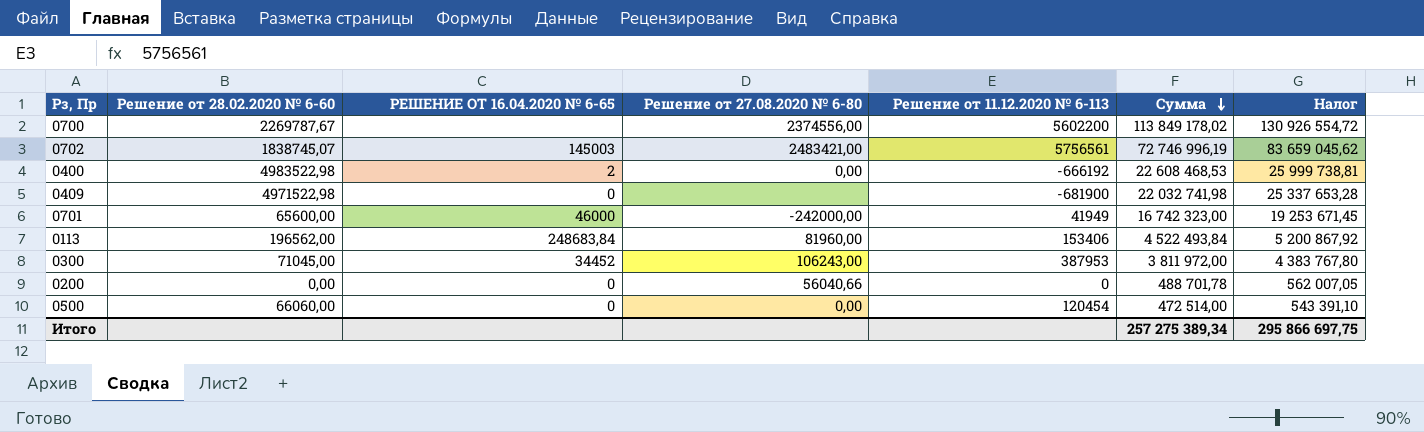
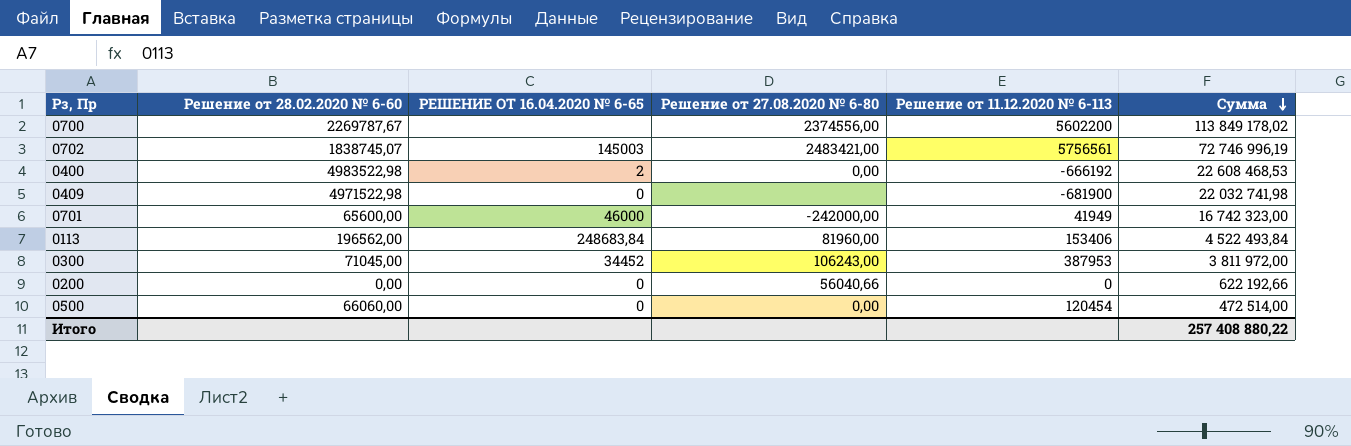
column Налог | formula: [Сумма] * 1,15 -> none
0200 | Сумма: 488 701,78 -> 622 192,66
Итого | Сумма: 257 275 389,34 -> 257 408 880,22

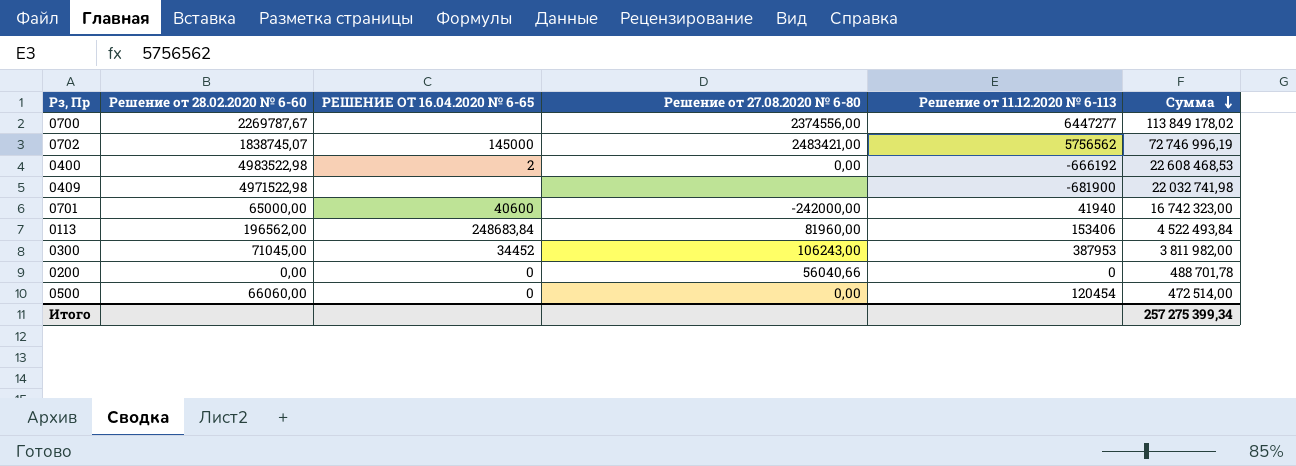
0700 | Решение от 11.12.2020 № 6-113: 5602200 -> 6447277
0702 | РЕШЕНИЕ ОТ 16.04.2020 № 6-65: 145003 -> 145000
0702 | Решение от 11.12.2020 № 6-113: 5756561 -> 5756562
0409 | РЕШЕНИЕ ОТ 16.04.2020 № 6-65: 0 -> none
0701 | Решение от 28.02.2020 № 6-60: 65600,00 -> 65000,00
0701 | РЕШЕНИЕ ОТ 16.04.2020 № 6-65: 46000 -> 40600
0701 | Решение от 11.12.2020 № 6-113: 41949 -> 41940
0300 | Сумма: 3 811 972,00 -> 3 811 982,00
0200 | Сумма: 622 192,66 -> 488 701,78
Итого | Сумма: 257 408 880,22 -> 257 275 399,34

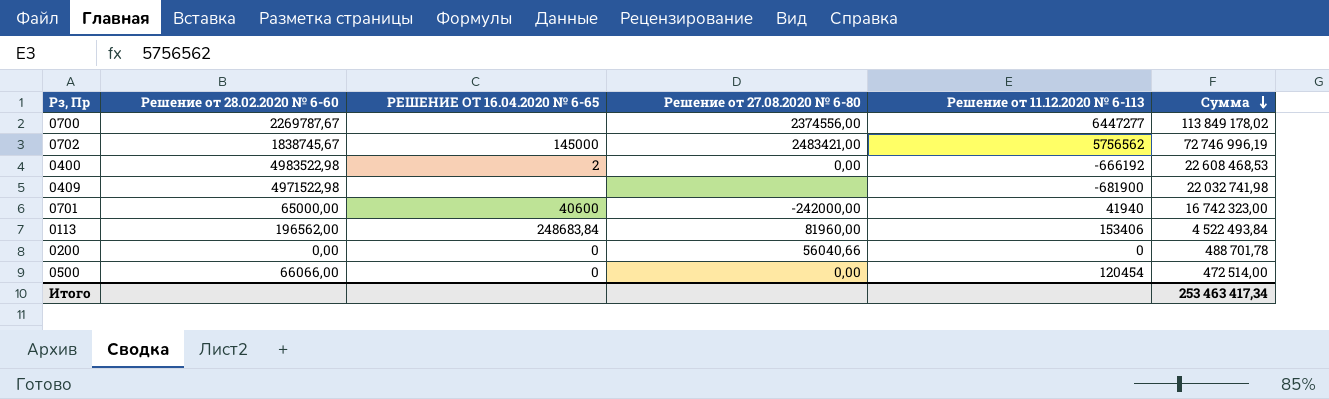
row 0300: 71045,00 | 34452 | 106243,00 | 387953 | 3 811 982,00 -> none
0702 | Решение от 28.02.2020 № 6-60: 1838745,07 -> 1838745,67
0500 | Решение от 28.02.2020 № 6-60: 66060,00 -> 66066,00
Итого | Сумма: 257 275 399,34 -> 253 463 417,34

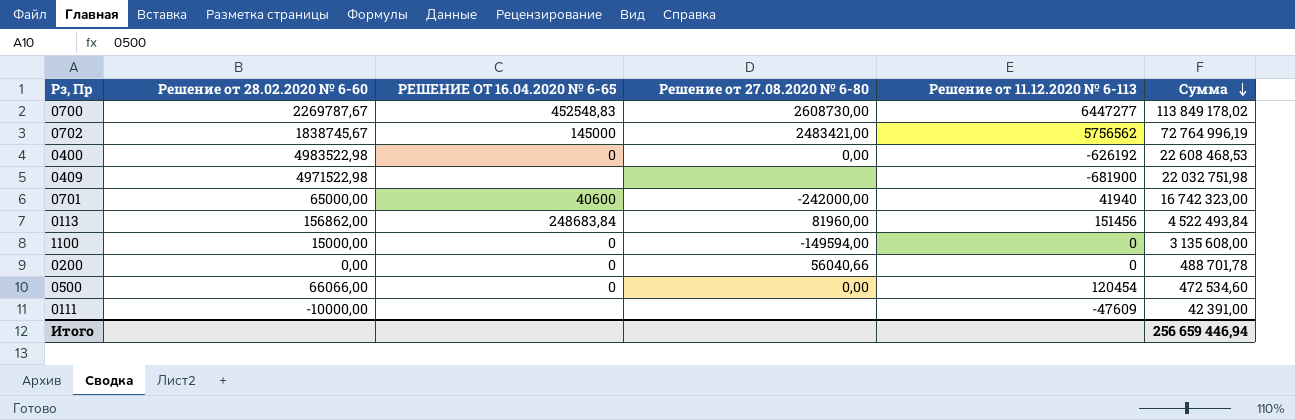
0700 | РЕШЕНИЕ ОТ 16.04.2020 № 6-65: none -> 452548,83
0700 | Решение от 27.08.2020 № 6-80: 2374556,00 -> 2608730,00
0702 | Сумма: 72 746 996,19 -> 72 764 996,19
0400 | РЕШЕНИЕ ОТ 16.04.2020 № 6-65: 2 -> 0
0400 | Решение от 11.12.2020 № 6-113: -666192 -> -626192
0409 | Сумма: 22 032 741,98 -> 22 032 751,98
0113 | Решение от 28.02.2020 № 6-60: 196562,00 -> 156862,00
0113 | Решение от 11.12.2020 № 6-113: 153406 -> 151456
row 1100: none -> 15000,00 | 0 | -149594,00 | 0 | 3 135 608,00
0500 | Сумма: 472 514,00 -> 472 534,60
row 0111: none -> -10000,00 | none | none | -47609 | 42 391,00
Итого | Сумма: 253 463 417,34 -> 256 659 446,94

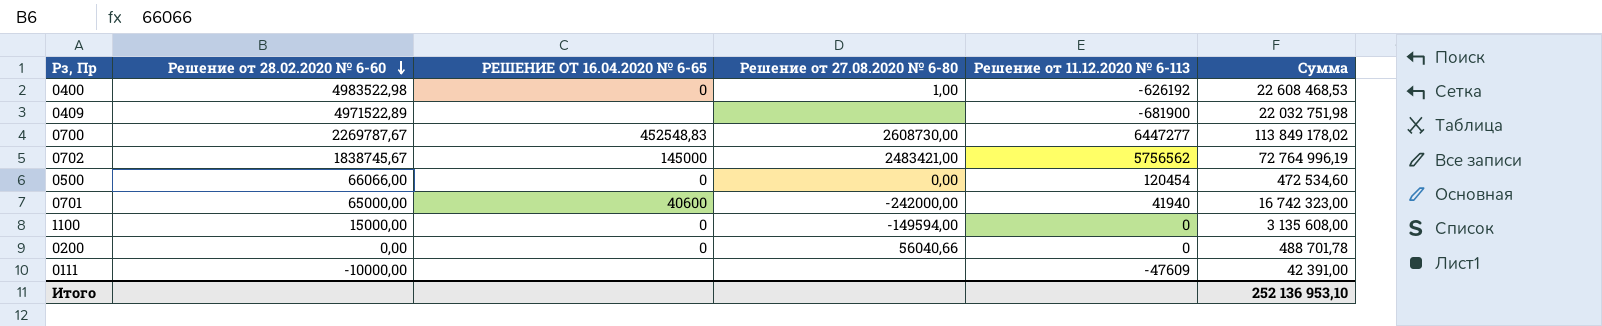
row order: Сумма descending -> Решение от 28.02.2020 № 6-60 descending
row 0113: 156862,00 | 248683,84 | 81960,00 | 151456 | 4 522 493,84 -> none
0400 | Решение от 27.08.2020 № 6-80: 0,00 -> 1,00
0409 | Решение от 28.02.2020 № 6-60: 4971522,98 -> 4971522,89
Итого | Сумма: 256 659 446,94 -> 252 136 953,10

